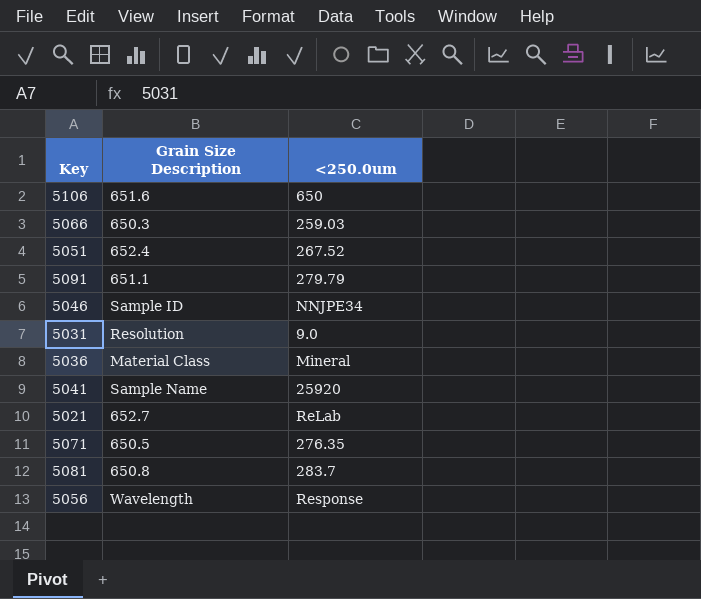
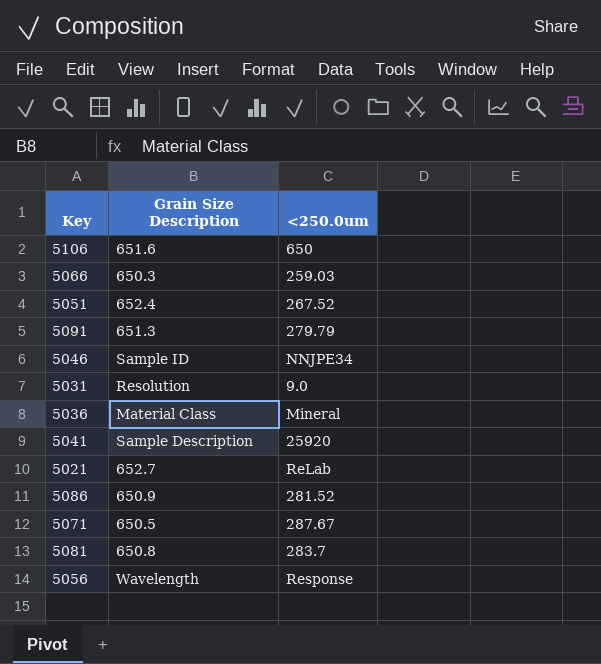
5091 | Grain Size Description: 651.1 -> 651.3
5041 | Grain Size Description: Sample Name -> Sample Description
row 5086: none -> 650.9 | 281.52
5071 | <250.0um: 276.35 -> 287.67

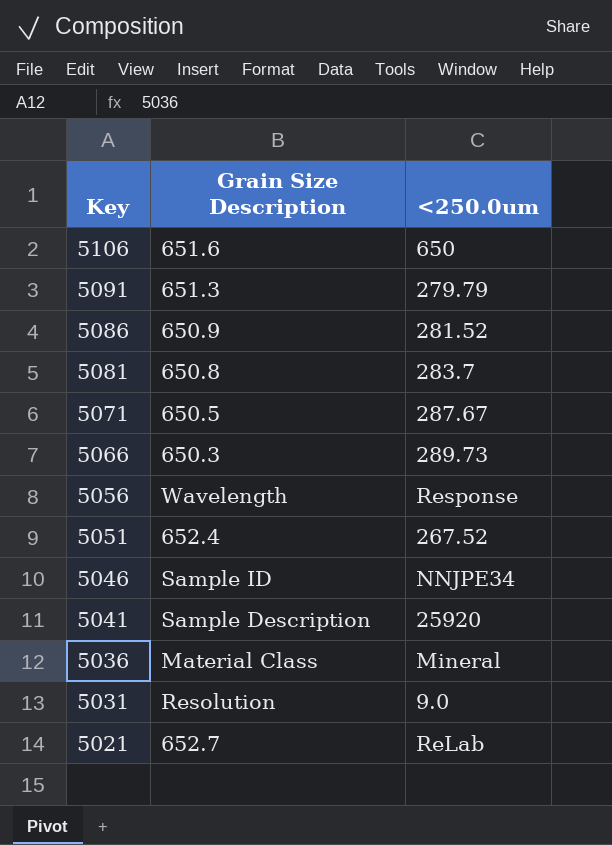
row order: none -> Key descending
5066 | <250.0um: 259.03 -> 289.73

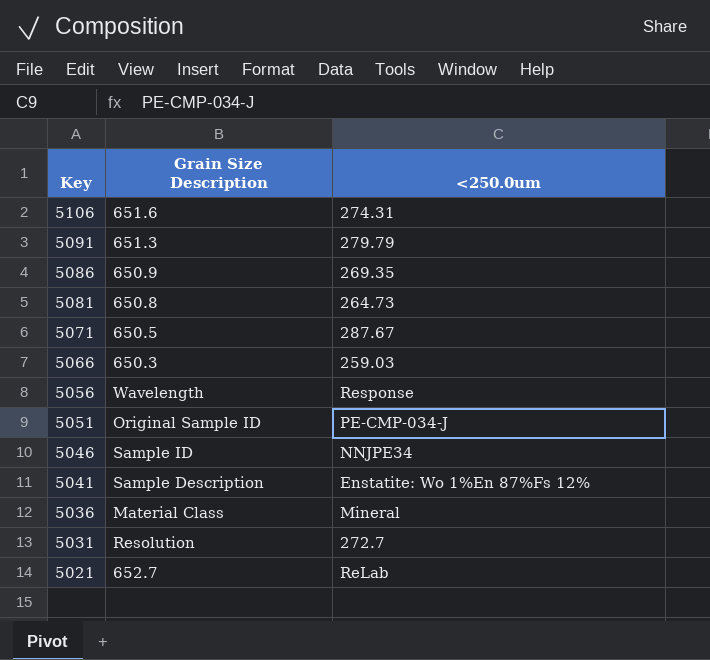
5106 | <250.0um: 650 -> 274.31
5086 | <250.0um: 281.52 -> 269.35
5081 | <250.0um: 283.7 -> 264.73
5066 | <250.0um: 289.73 -> 259.03
5051 | Grain Size Description: 652.4 -> Original Sample ID
5051 | <250.0um: 267.52 -> PE-CMP-034-J
5041 | <250.0um: 25920 -> Enstatite: Wo 1%En 87%Fs 12%
5031 | <250.0um: 9.0 -> 272.7

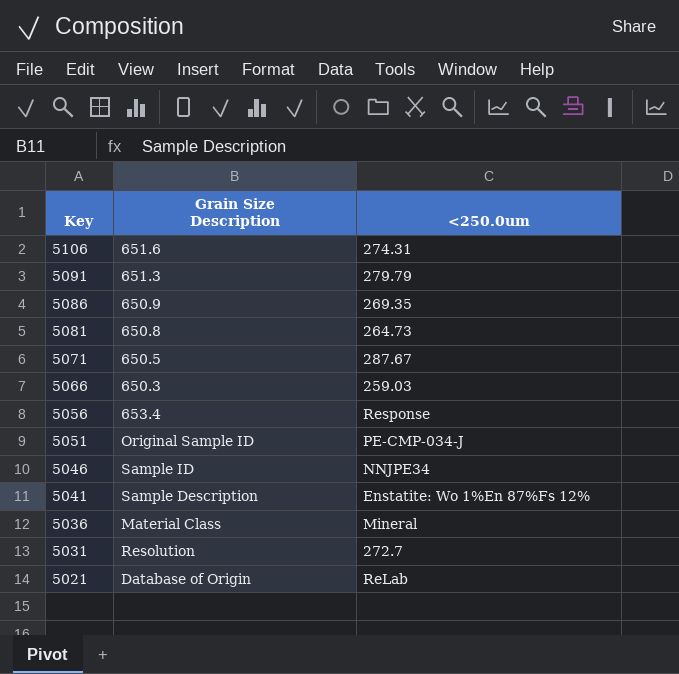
5056 | Grain Size Description: Wavelength -> 653.4
5021 | Grain Size Description: 652.7 -> Database of Origin

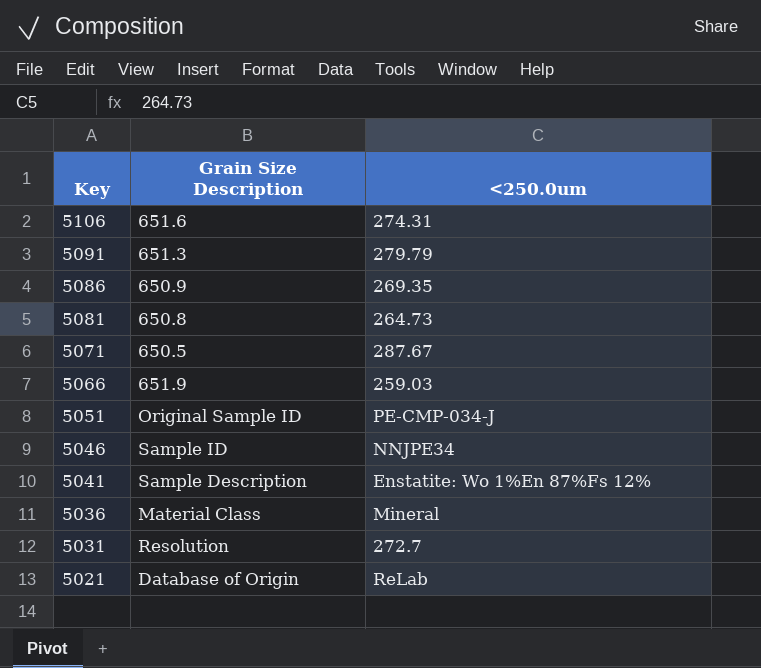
row 5056: 653.4 | Response -> none
5066 | Grain Size Description: 650.3 -> 651.9

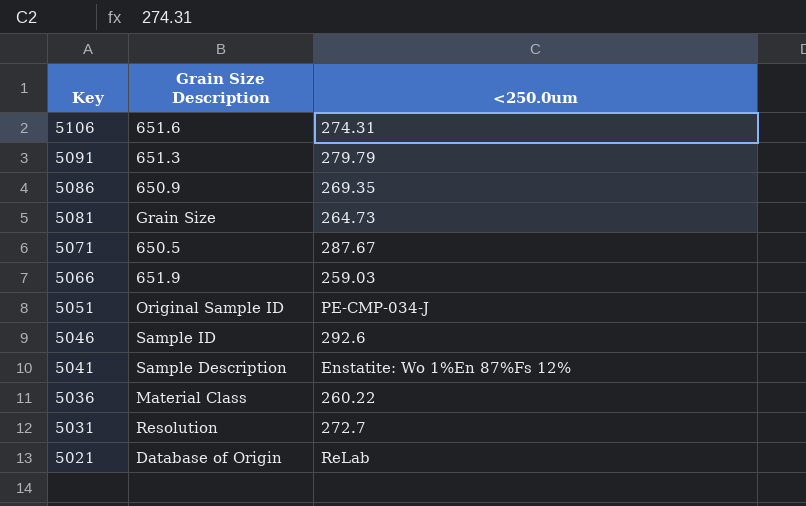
5081 | Grain Size Description: 650.8 -> Grain Size
5046 | <250.0um: NNJPE34 -> 292.6
5036 | <250.0um: Mineral -> 260.22

